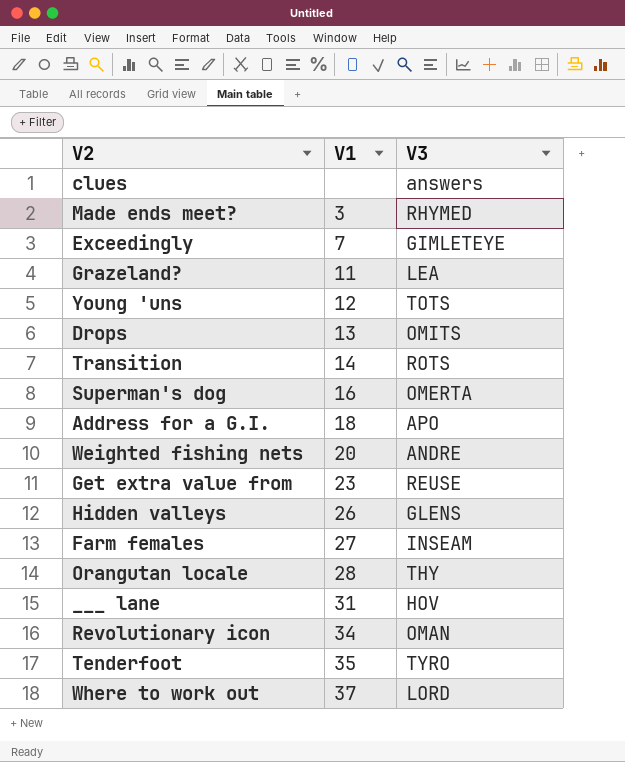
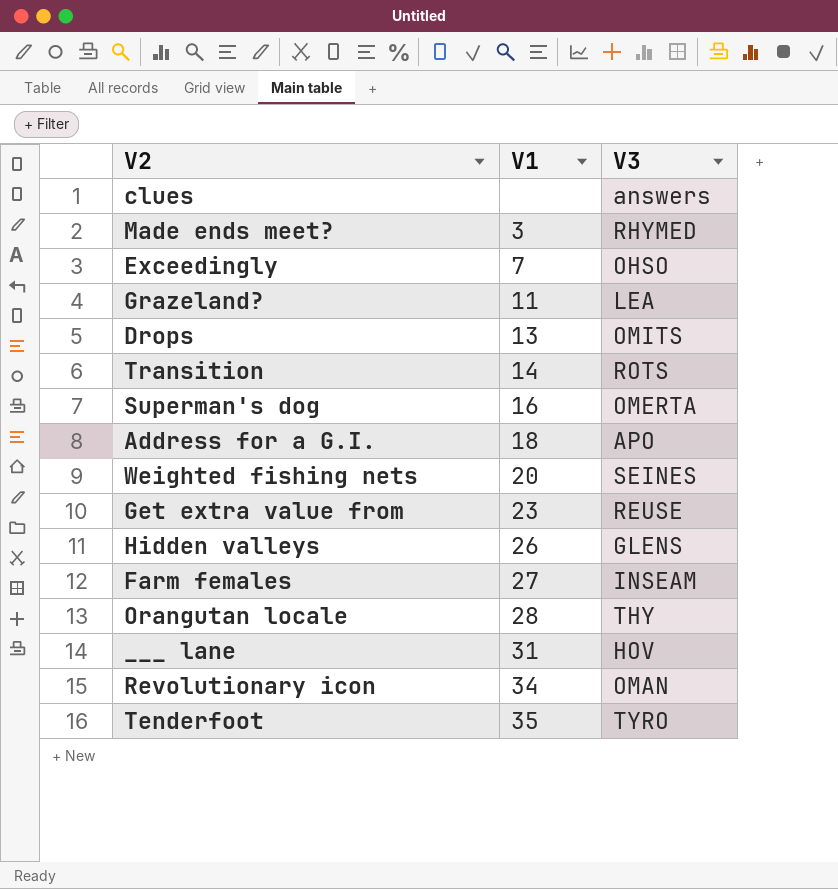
row Young 'uns: 12 | TOTS -> none
row Where to work out: 37 | LORD -> none
Exceedingly | V3: GIMLETEYE -> OHSO
Weighted fishing nets | V3: ANDRE -> SEINES

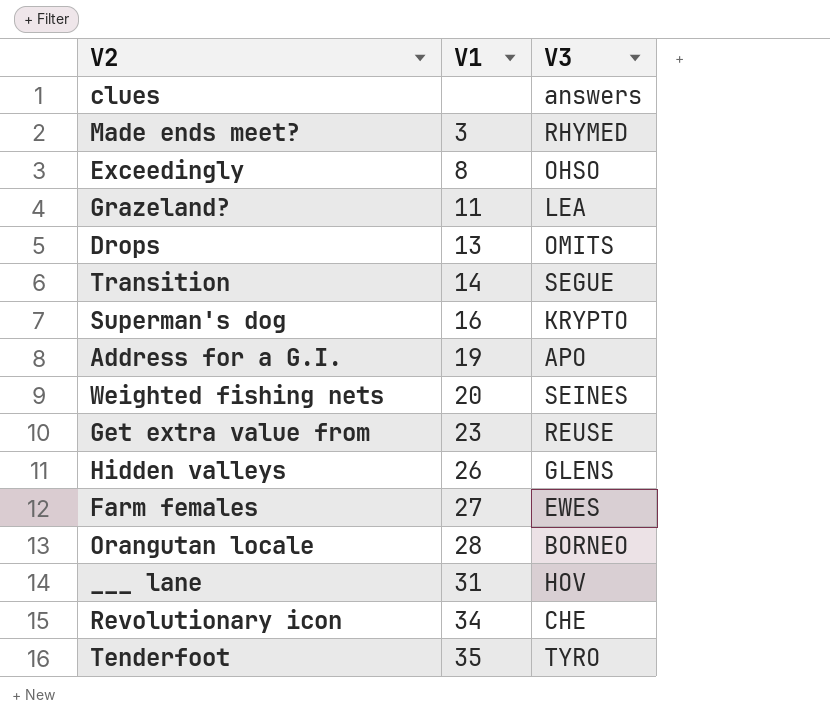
Exceedingly | V1: 7 -> 8
Transition | V3: ROTS -> SEGUE
Superman's dog | V3: OMERTA -> KRYPTO
Address for a G.I. | V1: 18 -> 19
Farm females | V3: INSEAM -> EWES
Orangutan locale | V3: THY -> BORNEO
Revolutionary icon | V3: OMAN -> CHE

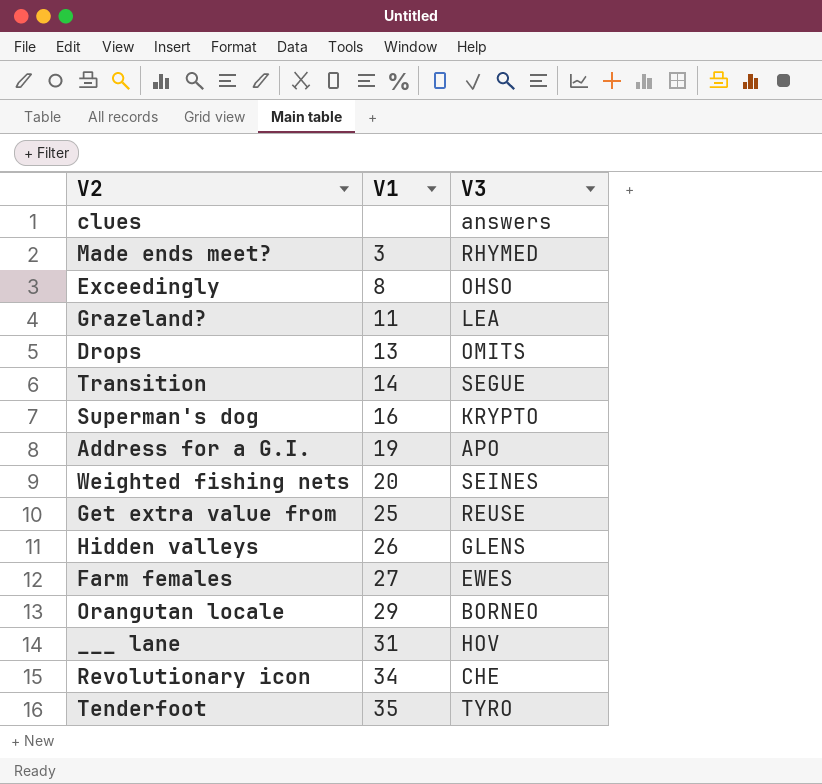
Get extra value from | V1: 23 -> 25
Orangutan locale | V1: 28 -> 29

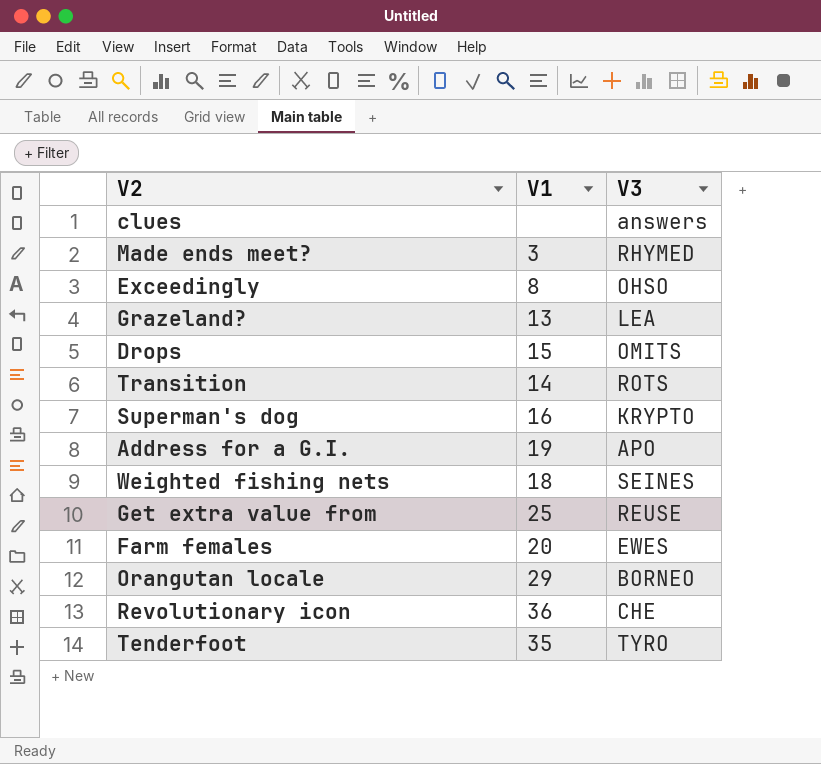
row Hidden valleys: 26 | GLENS -> none
row ___ lane: 31 | HOV -> none
Grazeland? | V1: 11 -> 13
Drops | V1: 13 -> 15
Transition | V3: SEGUE -> ROTS
Weighted fishing nets | V1: 20 -> 18
Farm females | V1: 27 -> 20
Revolutionary icon | V1: 34 -> 36

